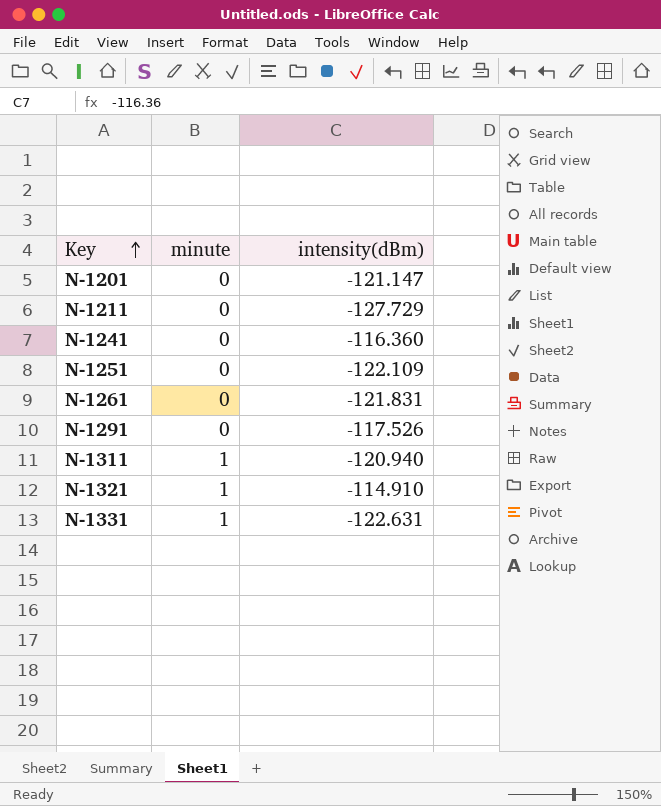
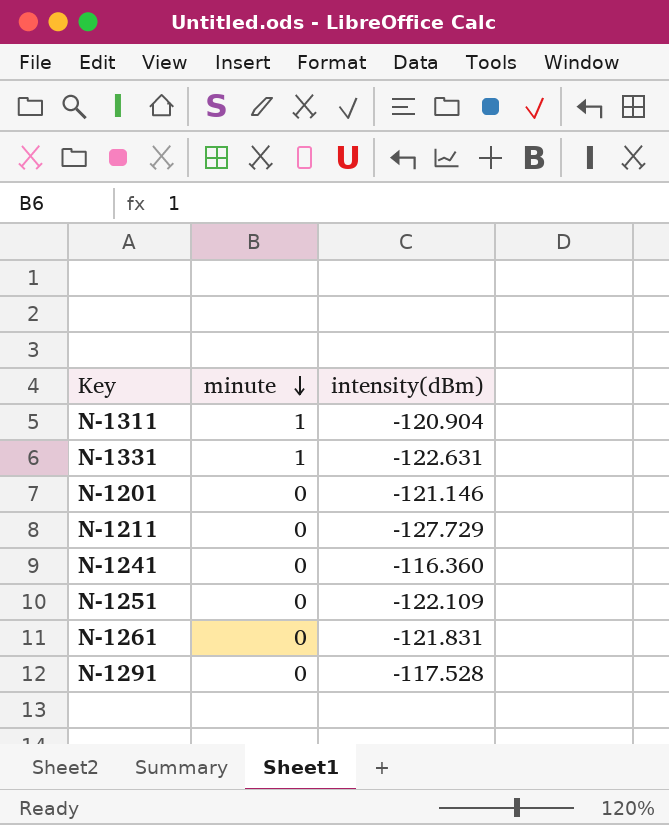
row order: Key ascending -> minute descending
row N-1321: 1 | -114.910 -> none
N-1311 | intensity(dBm): -120.940 -> -120.904
N-1201 | intensity(dBm): -121.147 -> -121.146
N-1291 | intensity(dBm): -117.526 -> -117.528

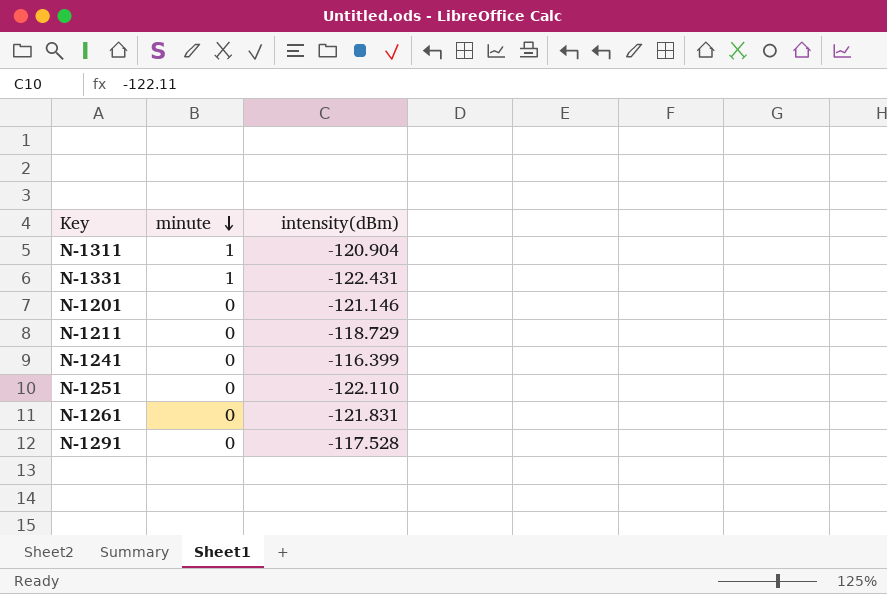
N-1331 | intensity(dBm): -122.631 -> -122.431
N-1211 | intensity(dBm): -127.729 -> -118.729
N-1241 | intensity(dBm): -116.360 -> -116.399
N-1251 | intensity(dBm): -122.109 -> -122.110

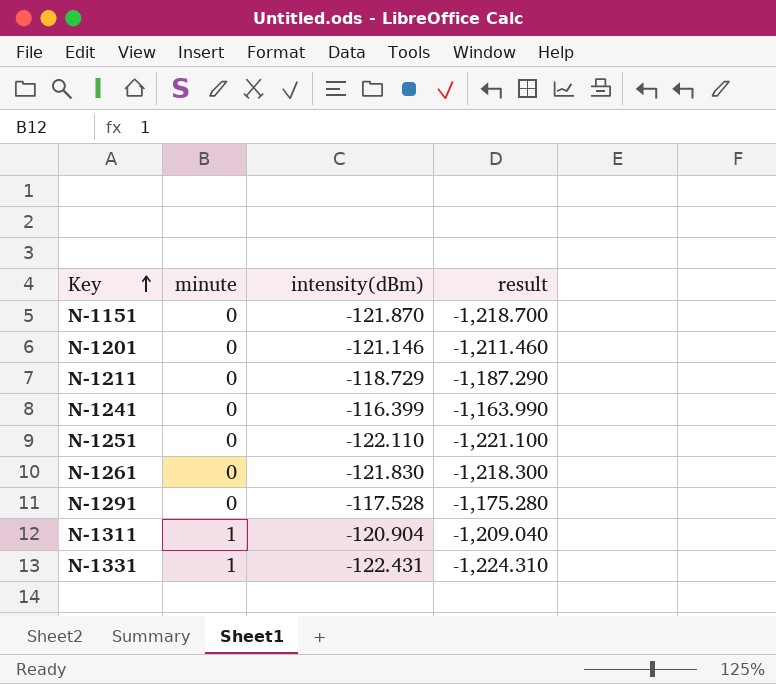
row order: minute descending -> Key ascending
column result | formula: none -> [intensity(dBm)] * 10
row N-1151: none -> 0 | -121.870 | -1,218.700
N-1261 | intensity(dBm): -121.831 -> -121.830

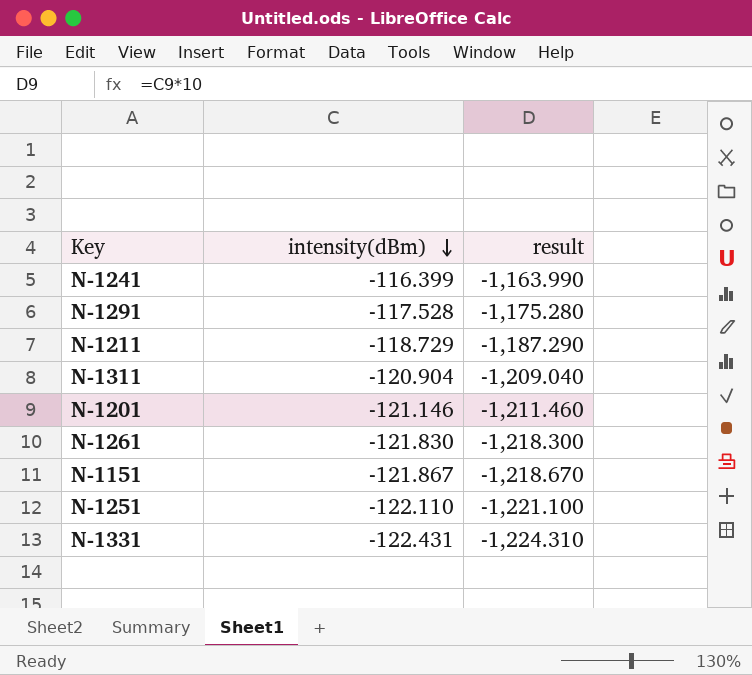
row order: Key ascending -> intensity(dBm) descending
column minute | position: 2 -> none
N-1151 | intensity(dBm): -121.870 -> -121.867
N-1151 | result: -1,218.700 -> -1,218.670

